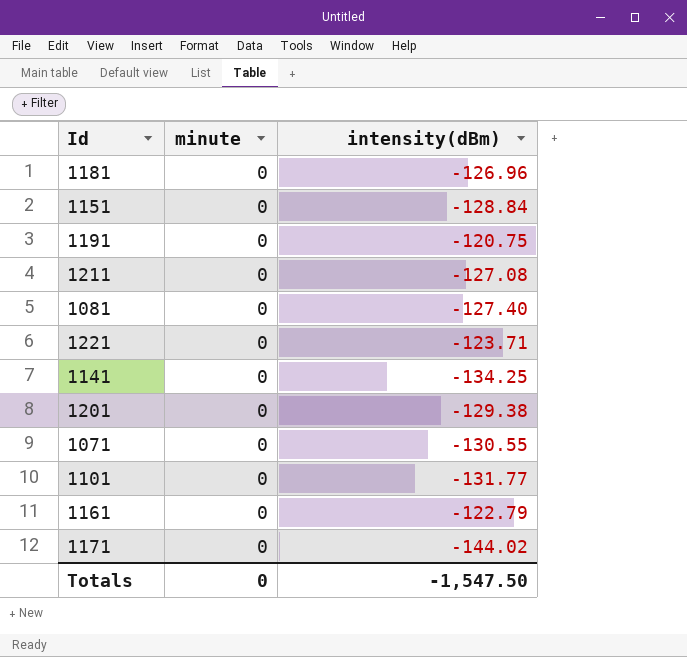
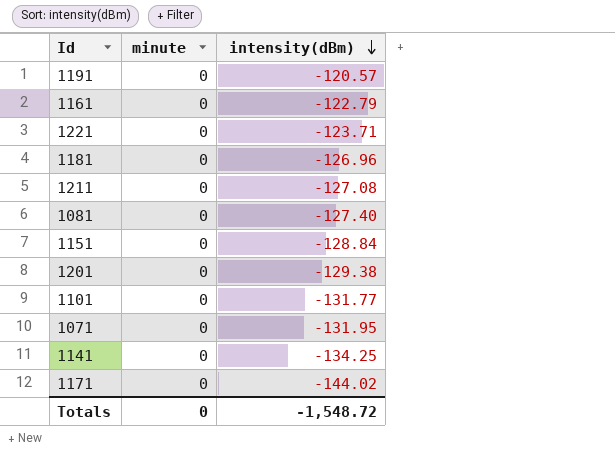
row order: none -> intensity(dBm) descending
1191 | intensity(dBm): -120.75 -> -120.57
1071 | intensity(dBm): -130.55 -> -131.95
Totals | intensity(dBm): -1,547.50 -> -1,548.72

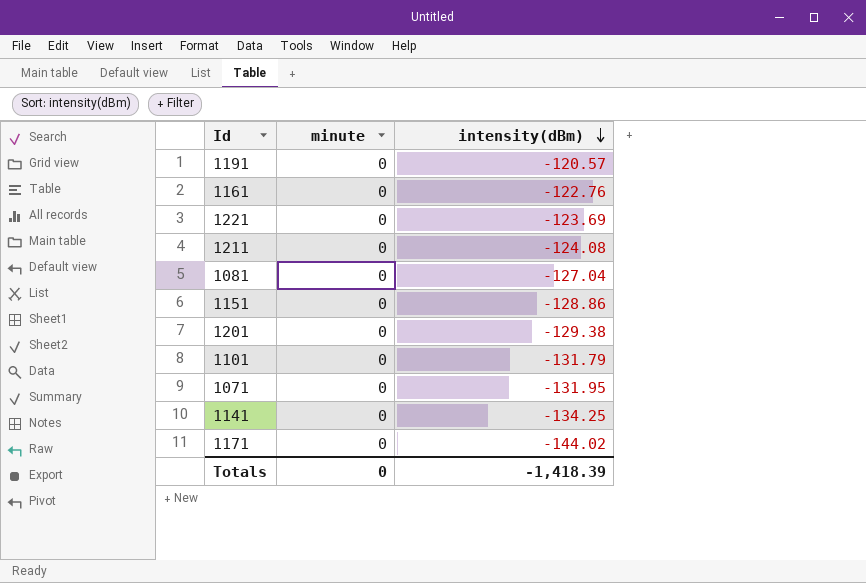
row 1181: 0 | -126.96 -> none
1161 | intensity(dBm): -122.79 -> -122.76
1221 | intensity(dBm): -123.71 -> -123.69
1211 | intensity(dBm): -127.08 -> -124.08
1081 | intensity(dBm): -127.40 -> -127.04
1151 | intensity(dBm): -128.84 -> -128.86
1101 | intensity(dBm): -131.77 -> -131.79
Totals | intensity(dBm): -1,548.72 -> -1,418.39

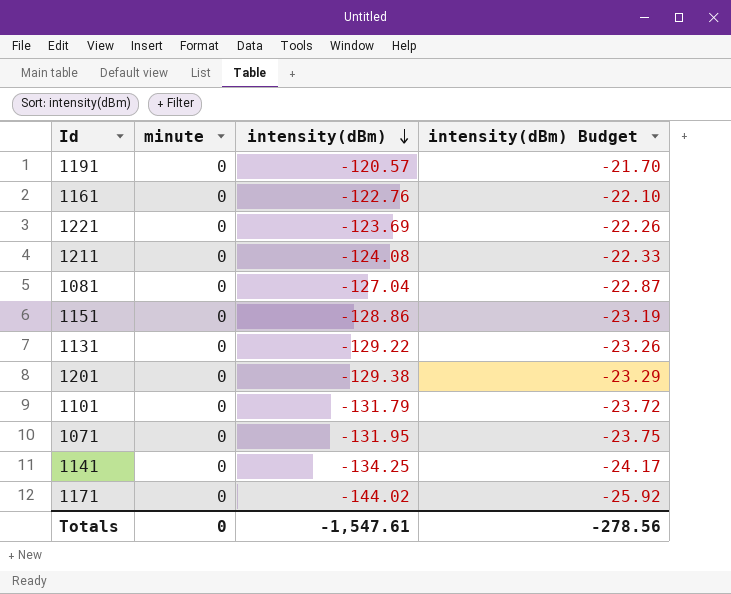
column intensity(dBm) Budget | formula: none -> [intensity(dBm)] * 0.18
row 1131: none -> 0 | -129.22 | -23.26
Totals | intensity(dBm): -1,418.39 -> -1,547.61

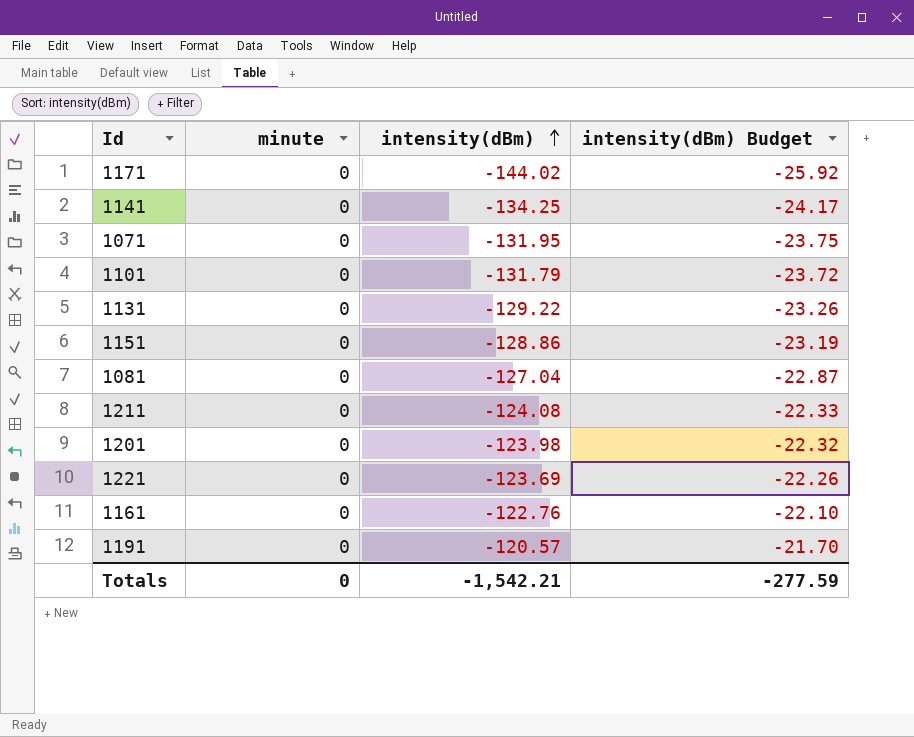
row order: intensity(dBm) descending -> intensity(dBm) ascending
1201 | intensity(dBm): -129.38 -> -123.98
1201 | intensity(dBm) Budget: -23.29 -> -22.32
Totals | intensity(dBm): -1,547.61 -> -1,542.21
Totals | intensity(dBm) Budget: -278.56 -> -277.59

